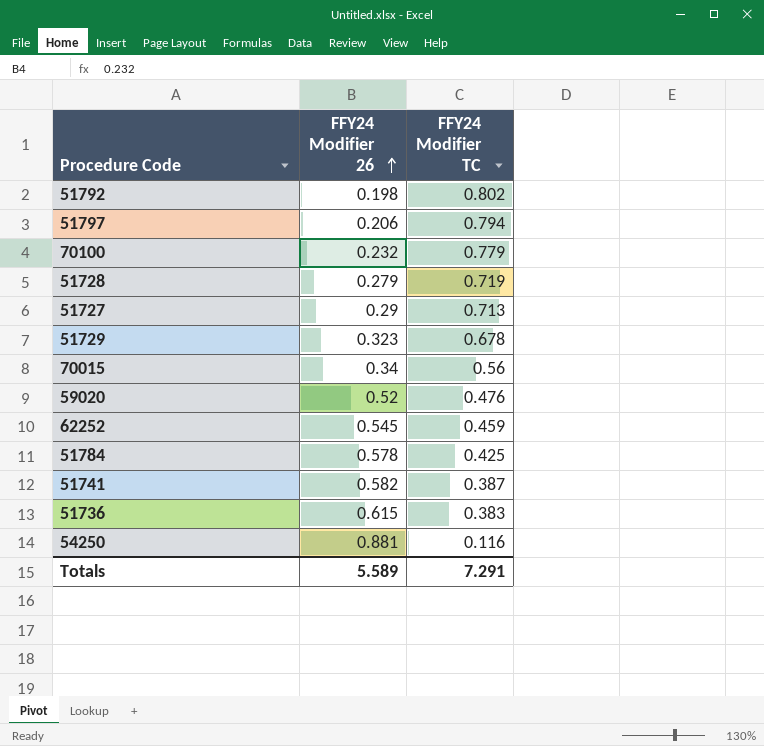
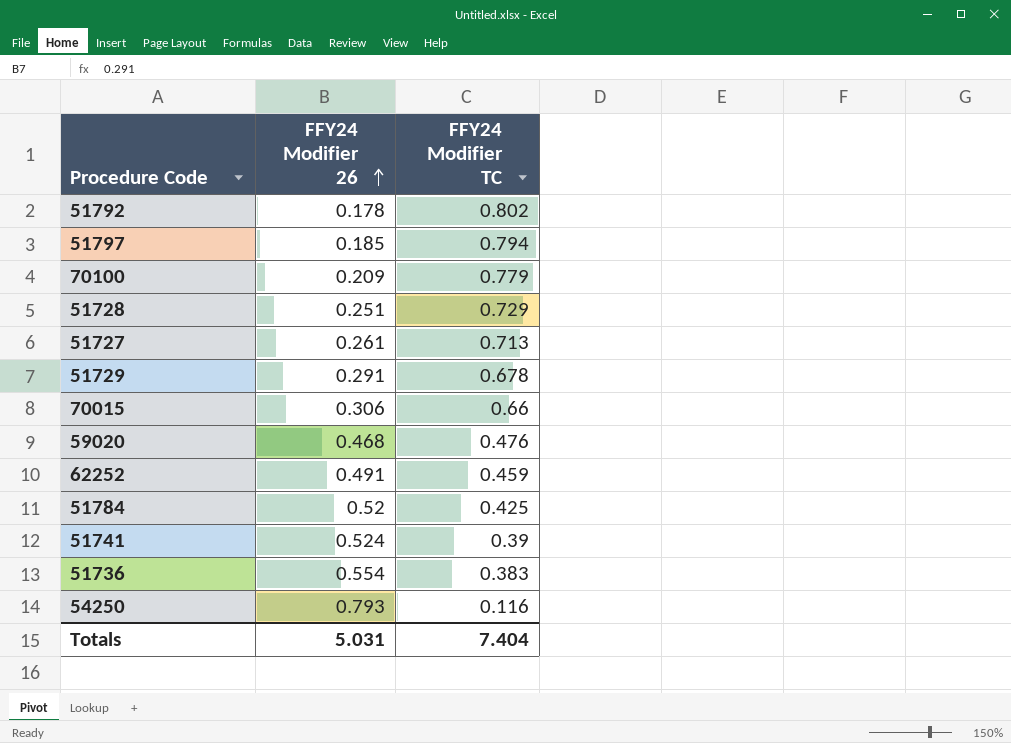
51792 | FFY24 Modifier 26: 0.198 -> 0.178
51797 | FFY24 Modifier 26: 0.206 -> 0.185
70100 | FFY24 Modifier 26: 0.232 -> 0.209
51728 | FFY24 Modifier 26: 0.279 -> 0.251
51728 | FFY24 Modifier TC: 0.719 -> 0.729
51727 | FFY24 Modifier 26: 0.29 -> 0.261
51729 | FFY24 Modifier 26: 0.323 -> 0.291
70015 | FFY24 Modifier 26: 0.34 -> 0.306
70015 | FFY24 Modifier TC: 0.56 -> 0.66
59020 | FFY24 Modifier 26: 0.52 -> 0.468
62252 | FFY24 Modifier 26: 0.545 -> 0.491
51784 | FFY24 Modifier 26: 0.578 -> 0.52
51741 | FFY24 Modifier 26: 0.582 -> 0.524
51741 | FFY24 Modifier TC: 0.387 -> 0.39
51736 | FFY24 Modifier 26: 0.615 -> 0.554
54250 | FFY24 Modifier 26: 0.881 -> 0.793
Totals | FFY24 Modifier 26: 5.589 -> 5.031
Totals | FFY24 Modifier TC: 7.291 -> 7.404

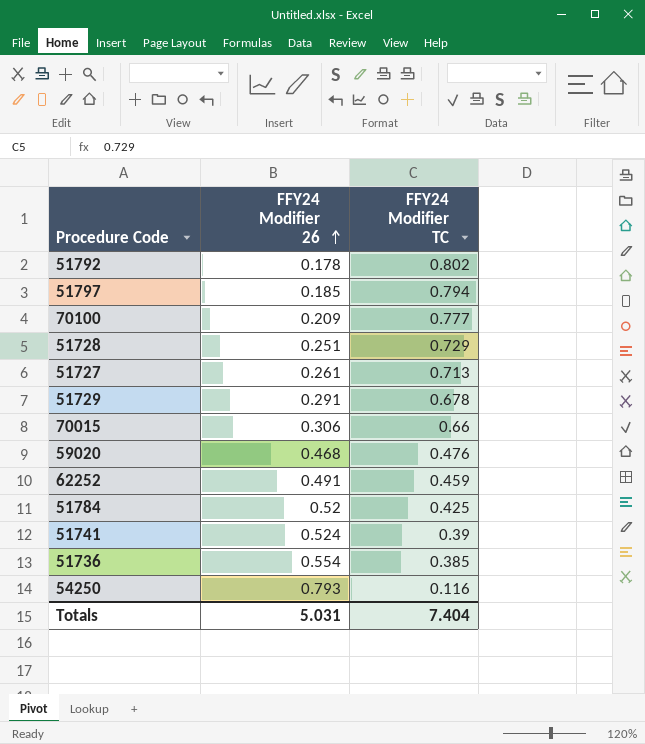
70100 | FFY24 Modifier TC: 0.779 -> 0.777
51736 | FFY24 Modifier TC: 0.383 -> 0.385

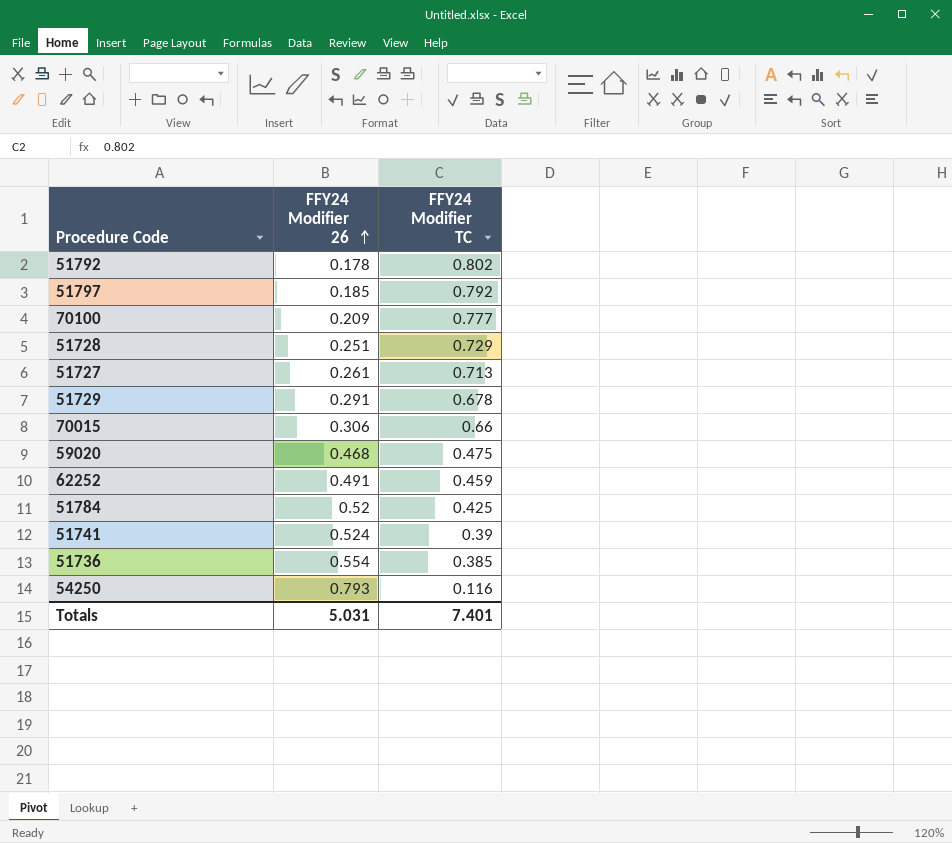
51797 | FFY24 Modifier TC: 0.794 -> 0.792
59020 | FFY24 Modifier TC: 0.476 -> 0.475
Totals | FFY24 Modifier TC: 7.404 -> 7.401

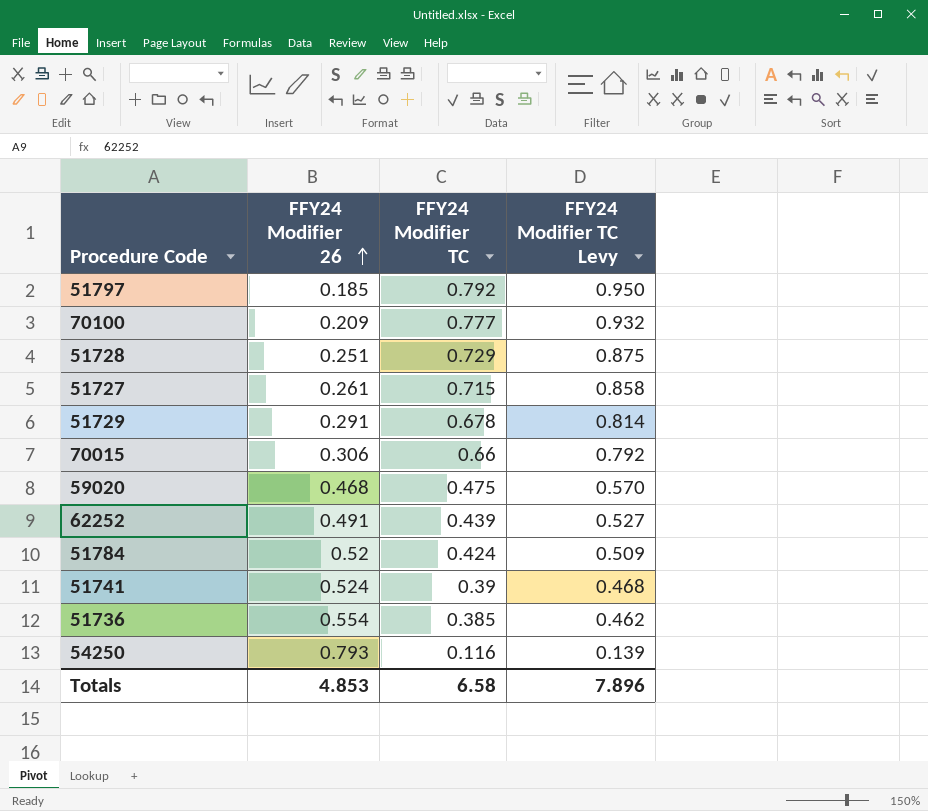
column FFY24 Modifier TC Levy | formula: none -> [FFY24 Modifier TC] * 1.2
row 51792: 0.178 | 0.802 -> none
51727 | FFY24 Modifier TC: 0.713 -> 0.715
62252 | FFY24 Modifier TC: 0.459 -> 0.439
51784 | FFY24 Modifier TC: 0.425 -> 0.424
Totals | FFY24 Modifier 26: 5.031 -> 4.853
Totals | FFY24 Modifier TC: 7.401 -> 6.58

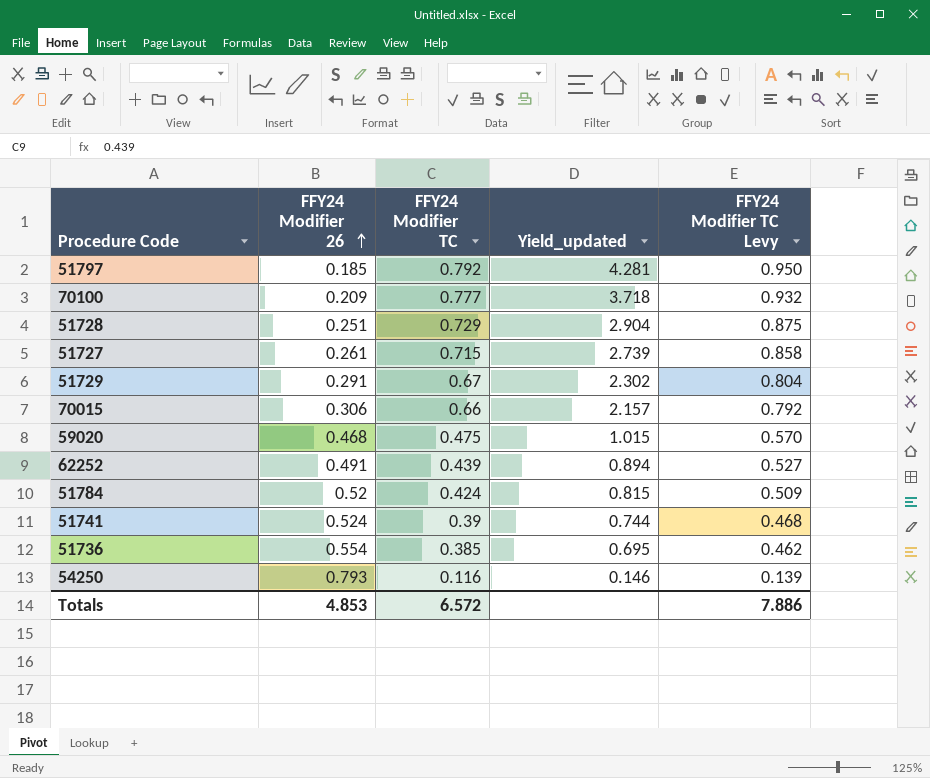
column Yield_updated | formula: none -> [FFY24 Modifier TC] / [FFY24 Modifier 26]
51729 | FFY24 Modifier TC: 0.678 -> 0.67
51729 | FFY24 Modifier TC Levy: 0.814 -> 0.804
Totals | FFY24 Modifier TC: 6.58 -> 6.572
Totals | FFY24 Modifier TC Levy: 7.896 -> 7.886

